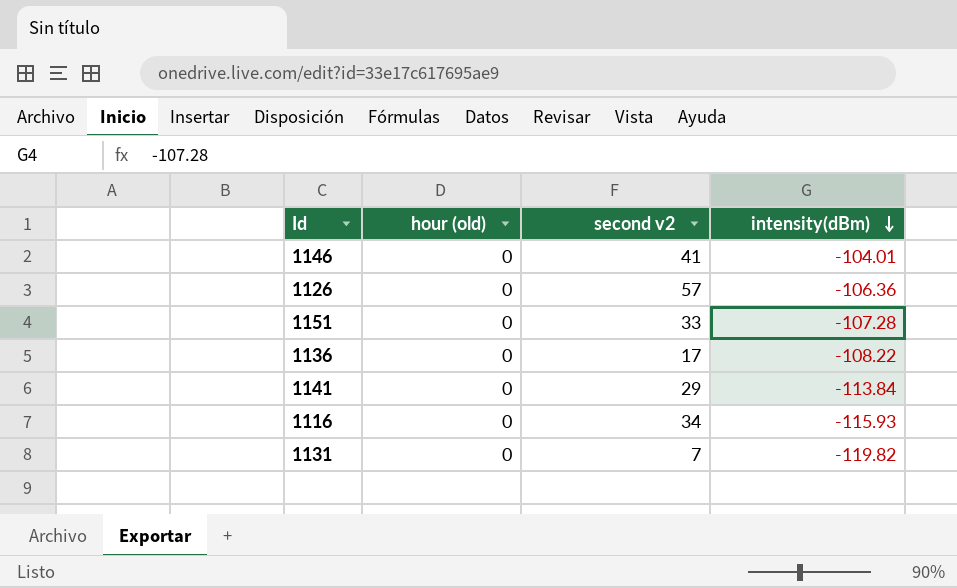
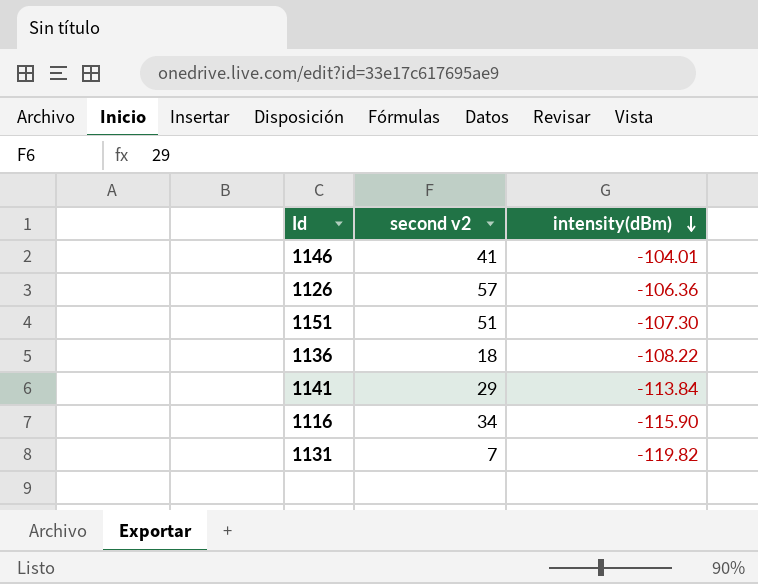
column hour (old) | position: 2 -> none
1151 | second v2: 33 -> 51
1151 | intensity(dBm): -107.28 -> -107.30
1136 | second v2: 17 -> 18
1116 | intensity(dBm): -115.93 -> -115.90

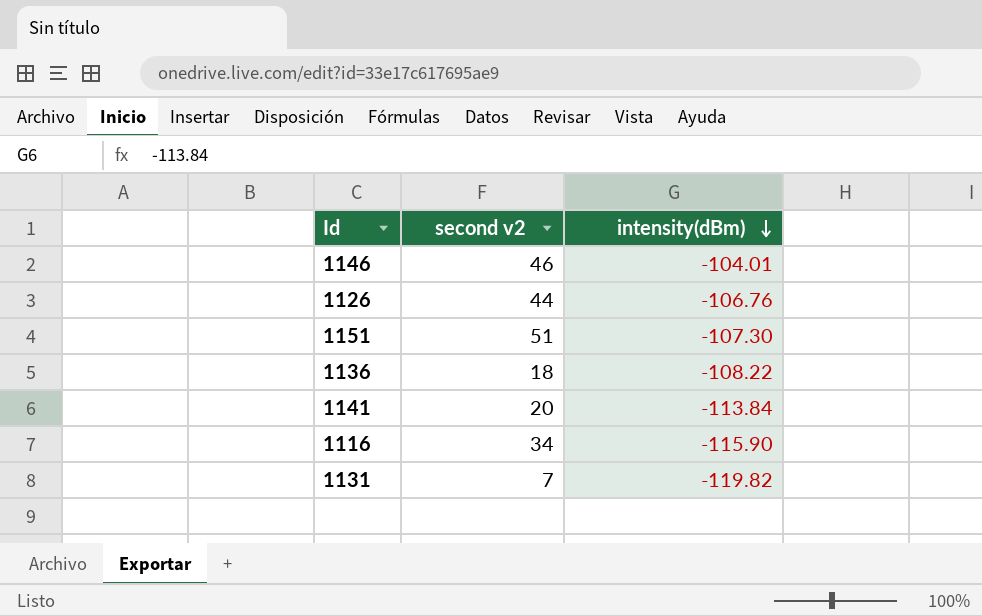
1146 | second v2: 41 -> 46
1126 | second v2: 57 -> 44
1126 | intensity(dBm): -106.36 -> -106.76
1141 | second v2: 29 -> 20

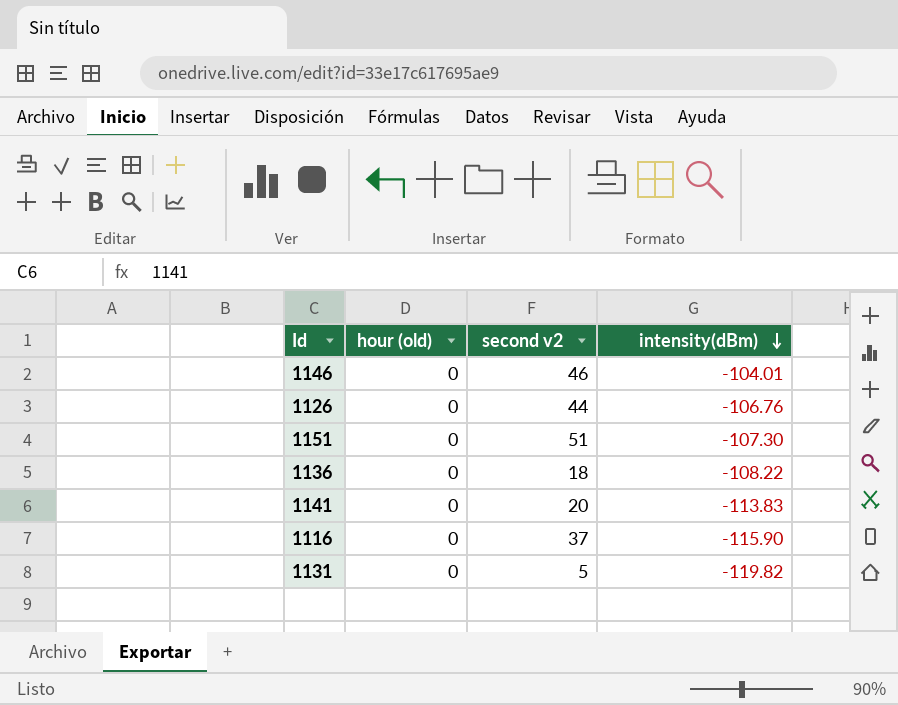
column hour (old) | position: none -> 2
1141 | intensity(dBm): -113.84 -> -113.83
1116 | second v2: 34 -> 37
1131 | second v2: 7 -> 5

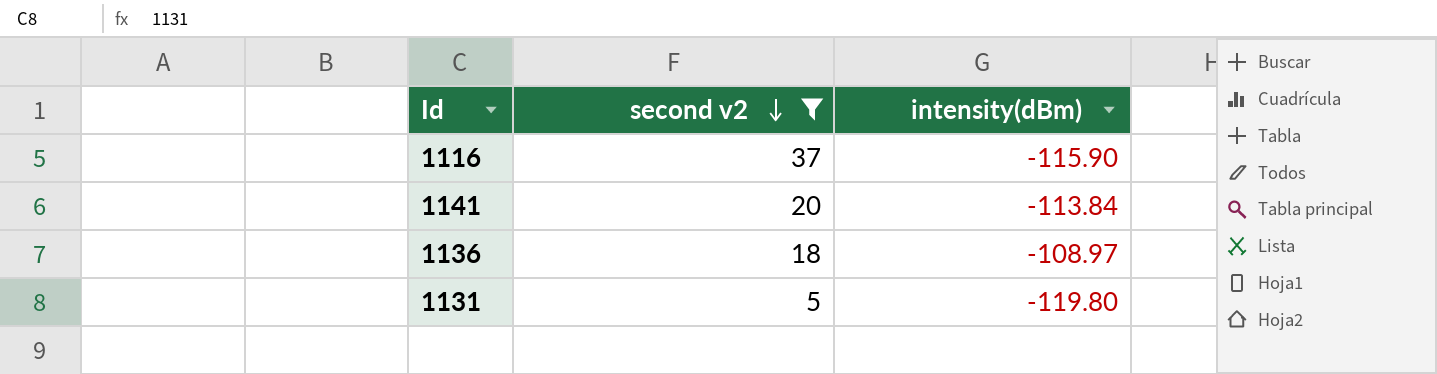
filter: none -> second v2 <= 37
row order: intensity(dBm) descending -> second v2 descending
column hour (old) | position: 2 -> none
1141 | intensity(dBm): -113.83 -> -113.84
1136 | intensity(dBm): -108.22 -> -108.97
1131 | intensity(dBm): -119.82 -> -119.80

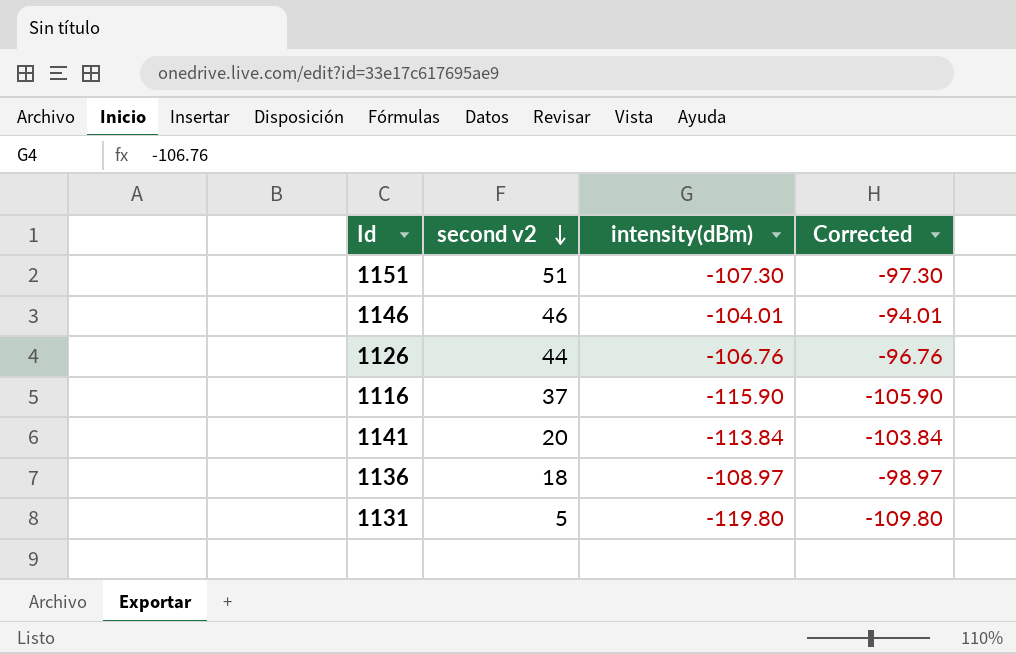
filter: second v2 <= 37 -> none
column Corrected | formula: none -> [intensity(dBm)] + 10

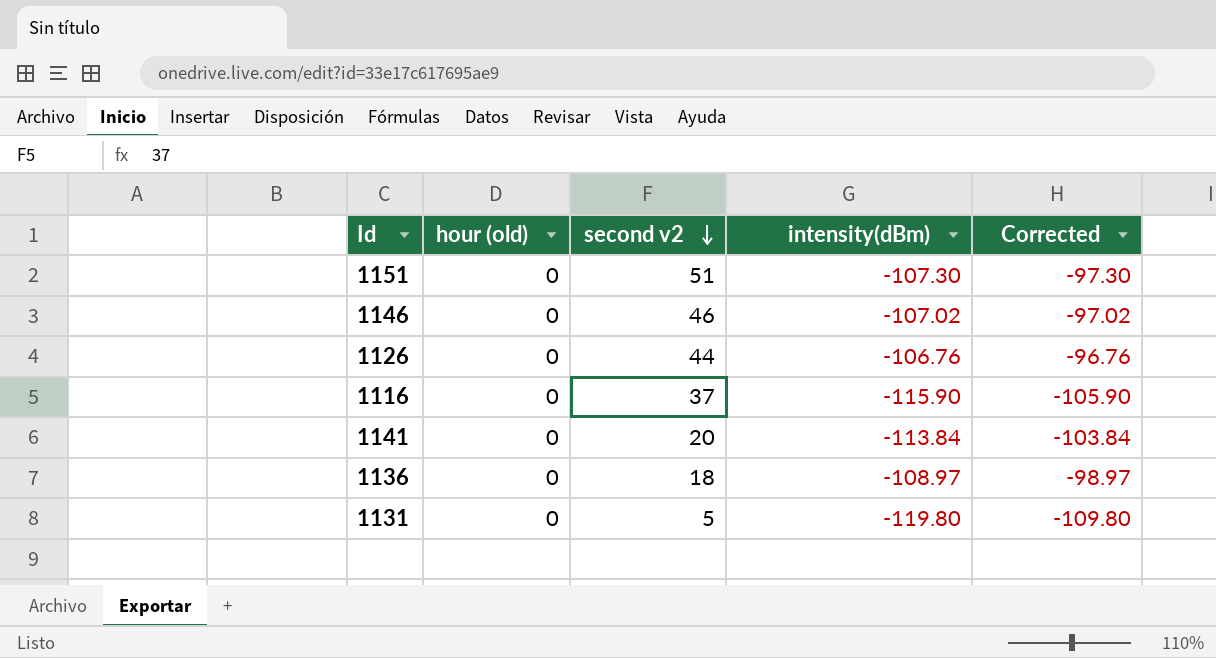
column hour (old) | position: none -> 2
1146 | intensity(dBm): -104.01 -> -107.02
1146 | Corrected: -94.01 -> -97.02

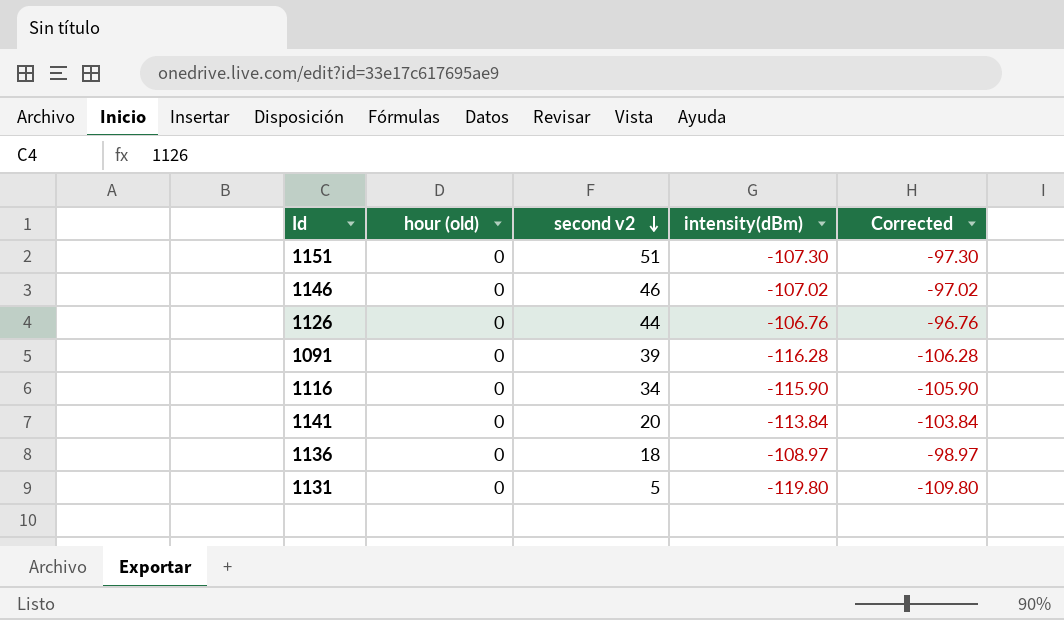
row 1091: none -> 0 | 39 | -116.28 | -106.28
1116 | second v2: 37 -> 34

